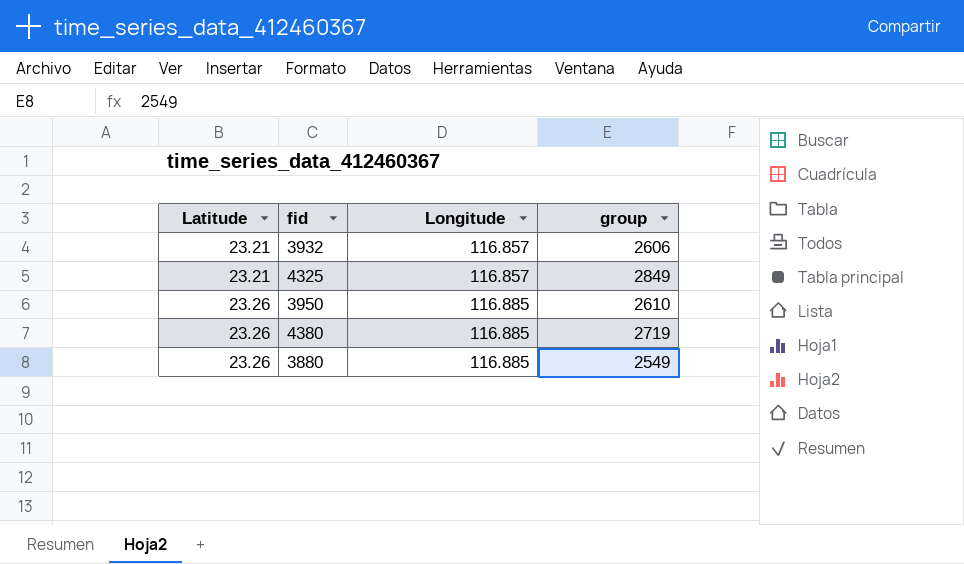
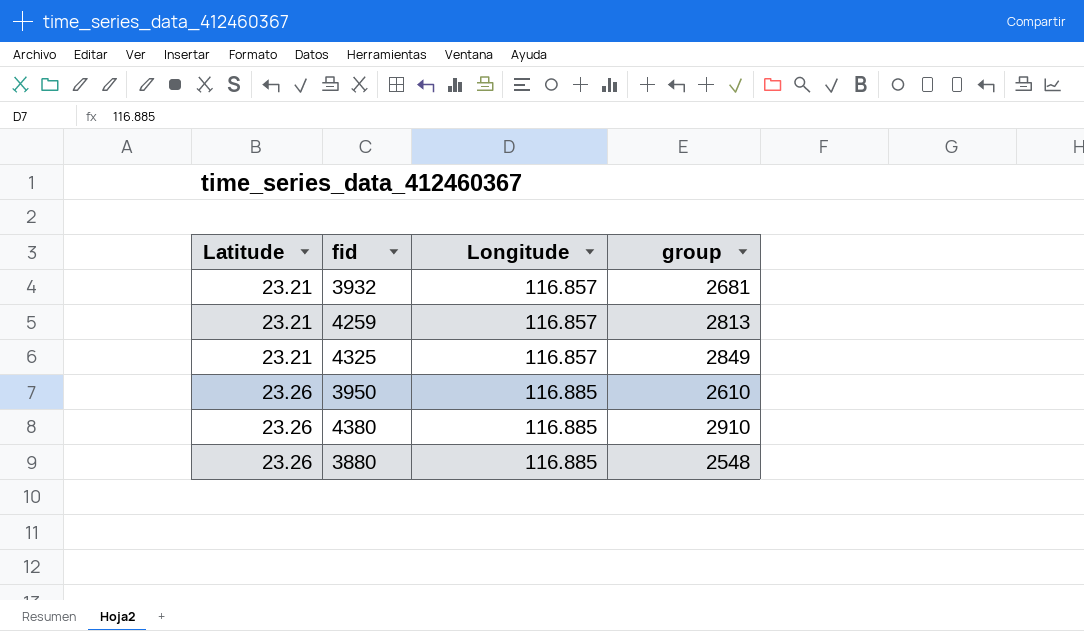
3932 | group: 2606 -> 2681
row 4259: none -> 23.21 | 116.857 | 2813
4380 | group: 2719 -> 2910
3880 | group: 2549 -> 2548

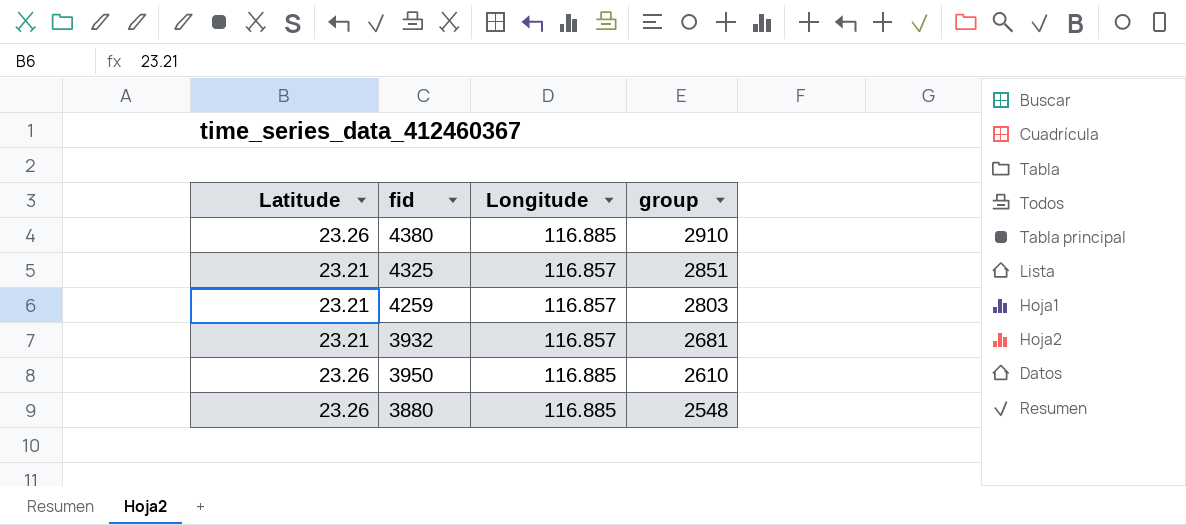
row order: Latitude ascending -> group descending
4325 | group: 2849 -> 2851
4259 | group: 2813 -> 2803

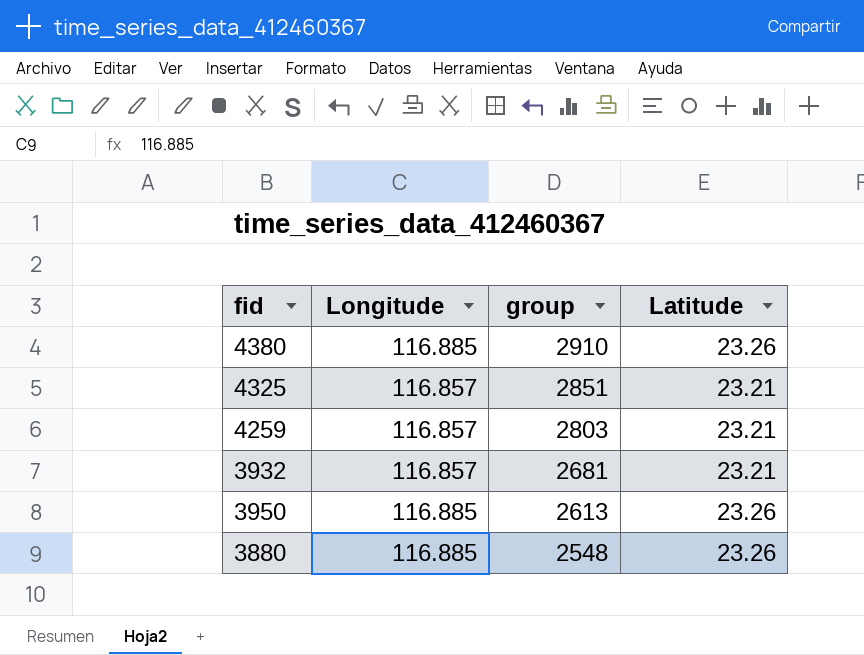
column Latitude | position: 1 -> 4
3950 | group: 2610 -> 2613

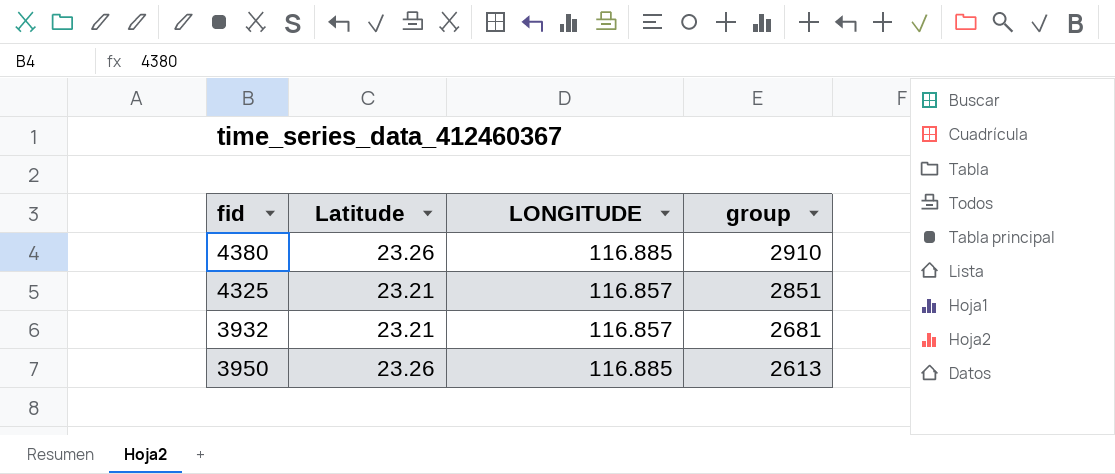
column Latitude | position: 4 -> 2
column name: Longitude -> LONGITUDE
row 4259: 116.857 | 2803 | 23.21 -> none
row 3880: 116.885 | 2548 | 23.26 -> none

